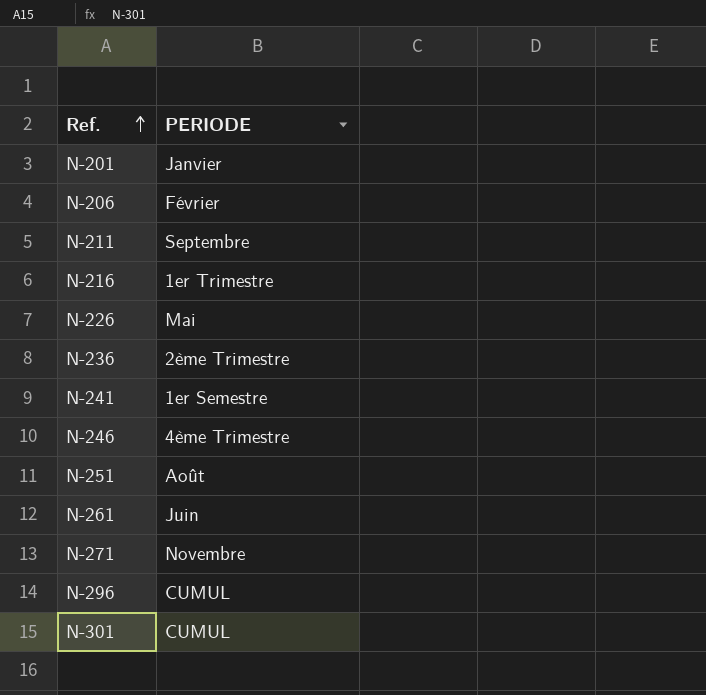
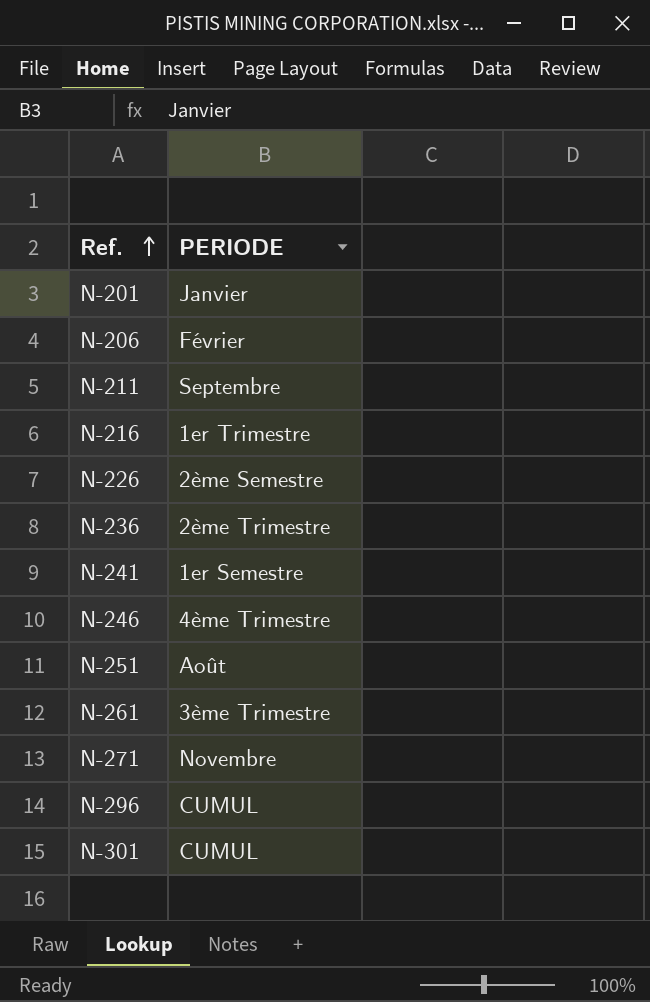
N-226 | PERIODE: Mai -> 2ème Semestre
N-261 | PERIODE: Juin -> 3ème Trimestre

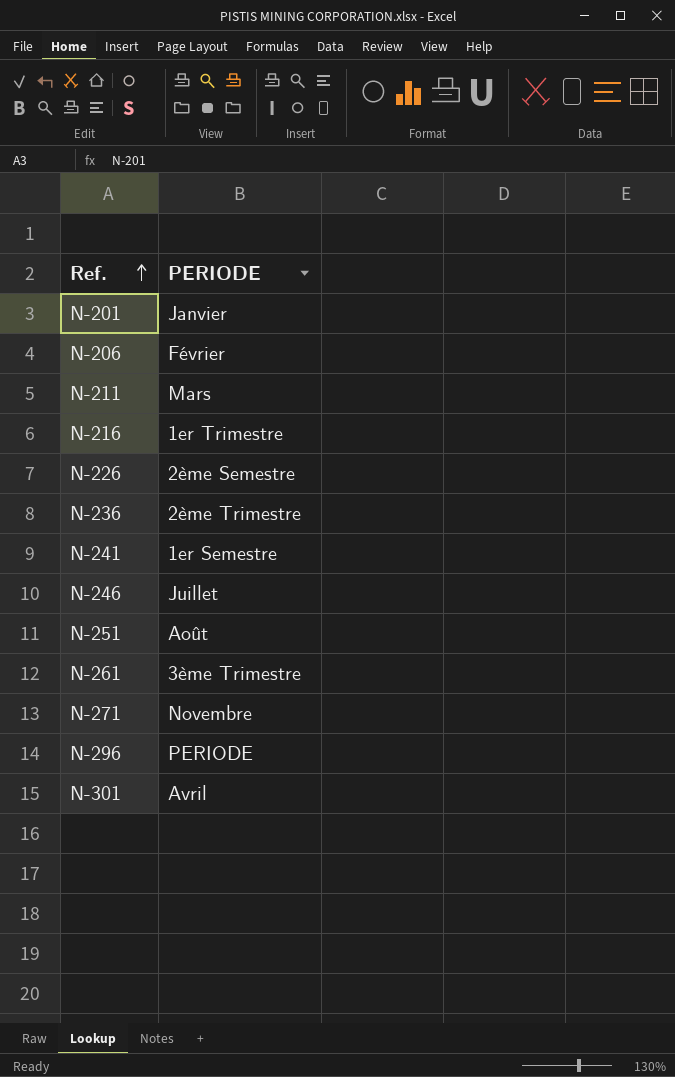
N-211 | PERIODE: Septembre -> Mars
N-246 | PERIODE: 4ème Trimestre -> Juillet
N-296 | PERIODE: CUMUL -> PERIODE
N-301 | PERIODE: CUMUL -> Avril

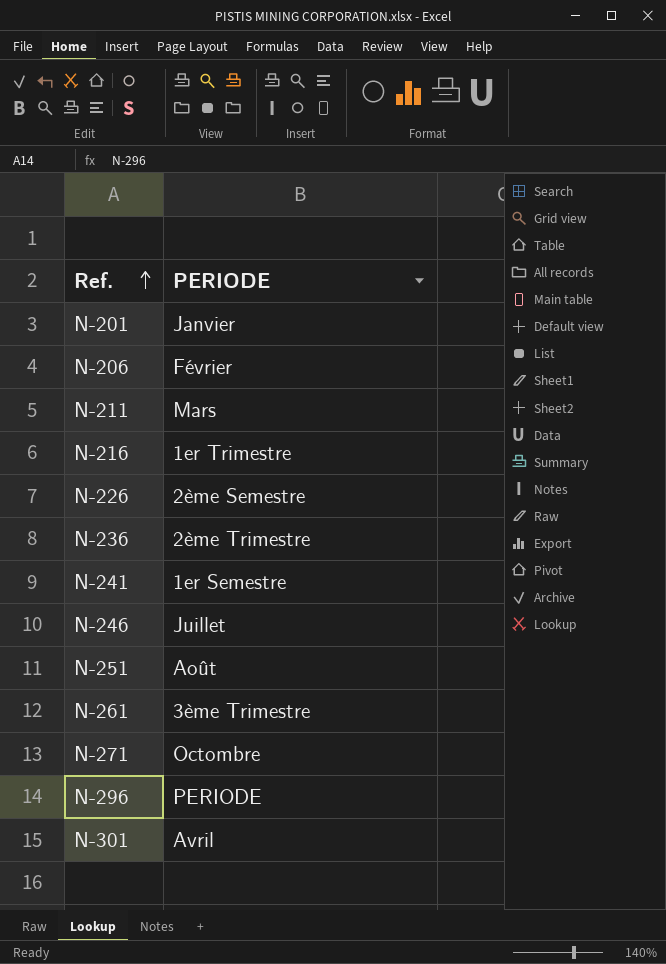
N-271 | PERIODE: Novembre -> Octombre

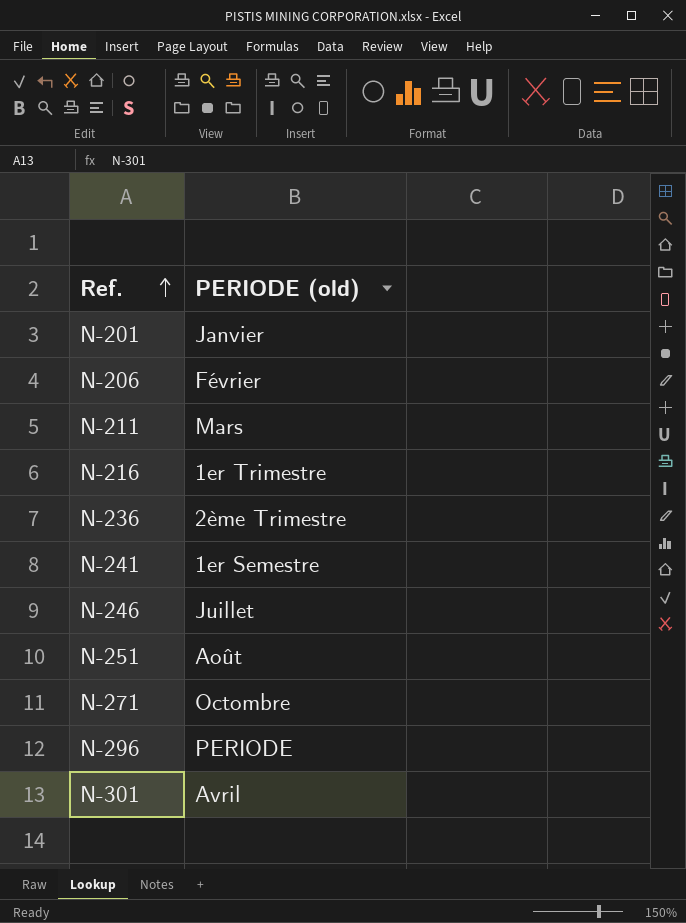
column name: PERIODE -> PERIODE (old)
row N-226: 2ème Semestre -> none
row N-261: 3ème Trimestre -> none

